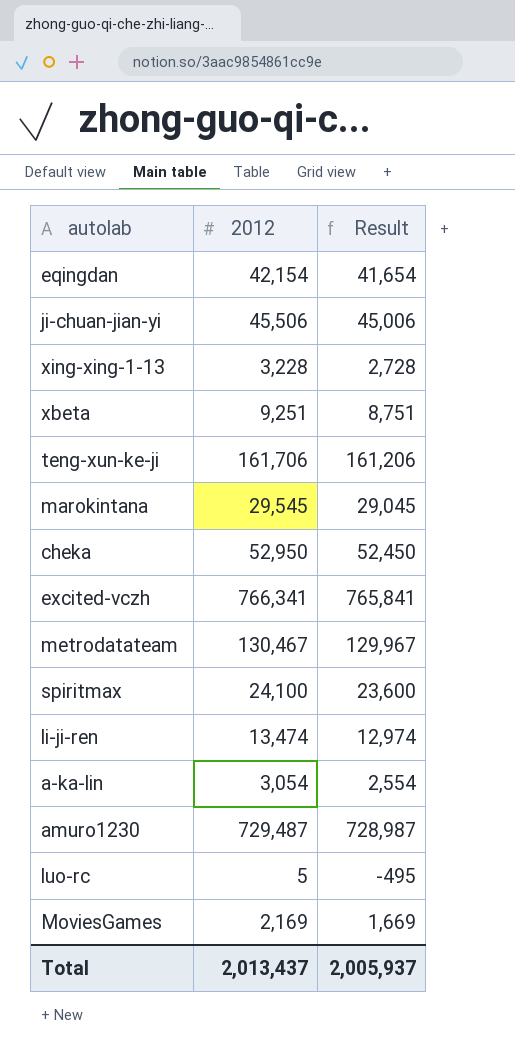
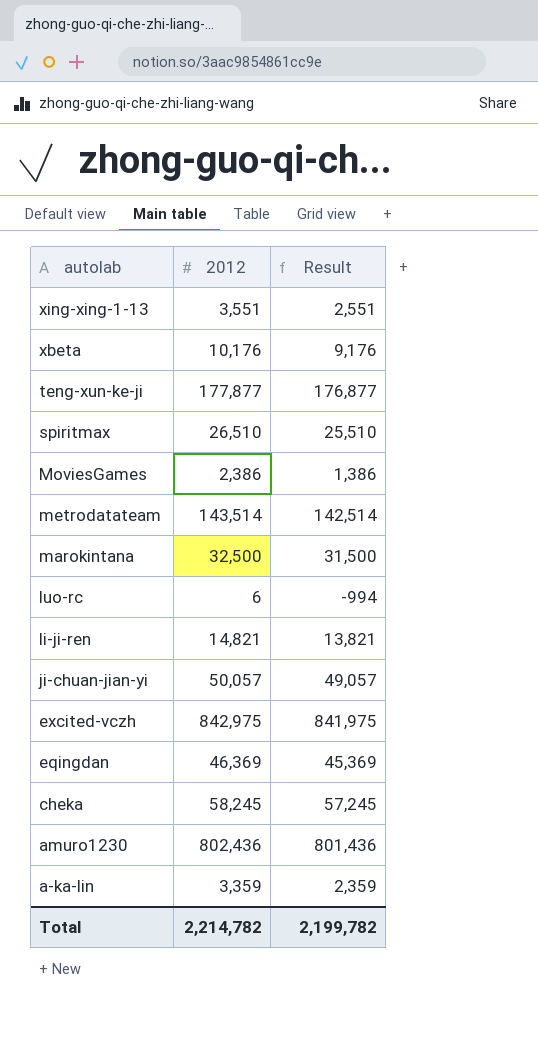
row order: none -> autolab descending
column Result | formula: [2012] - 500 -> [2012] - 1000
xing-xing-1-13 | 2012: 3,228 -> 3,551
xbeta | 2012: 9,251 -> 10,176
teng-xun-ke-ji | 2012: 161,706 -> 177,877
spiritmax | 2012: 24,100 -> 26,510
MoviesGames | 2012: 2,169 -> 2,386
metrodatateam | 2012: 130,467 -> 143,514
marokintana | 2012: 29,545 -> 32,500
luo-rc | 2012: 5 -> 6
li-ji-ren | 2012: 13,474 -> 14,821
ji-chuan-jian-yi | 2012: 45,506 -> 50,057
excited-vczh | 2012: 766,341 -> 842,975
eqingdan | 2012: 42,154 -> 46,369
cheka | 2012: 52,950 -> 58,245
amuro1230 | 2012: 729,487 -> 802,436
a-ka-lin | 2012: 3,054 -> 3,359
Total | 2012: 2,013,437 -> 2,214,782
Total | Result: 2,005,937 -> 2,199,782

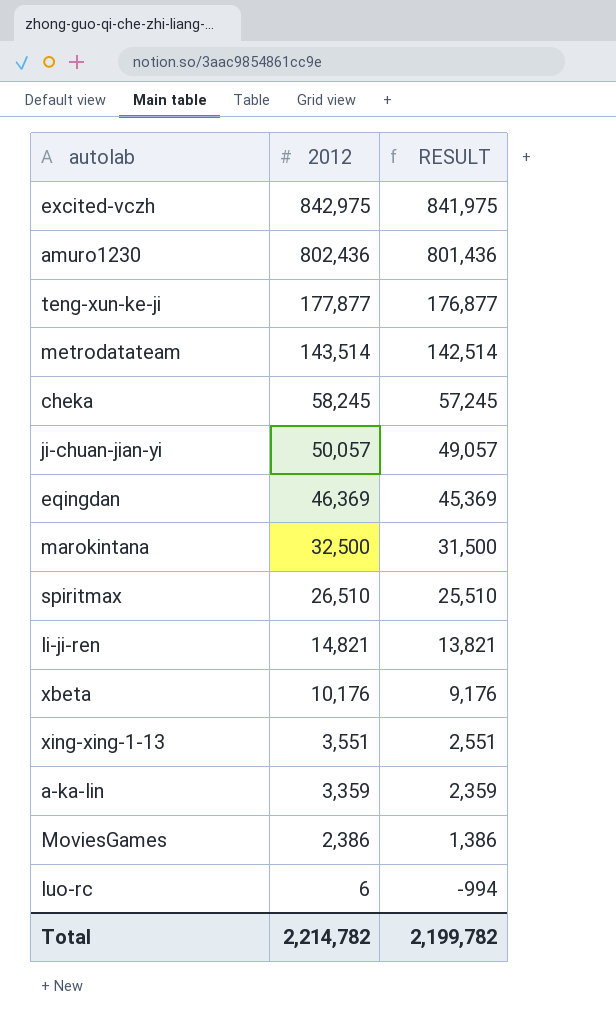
row order: autolab descending -> 2012 descending
column name: Result -> RESULT

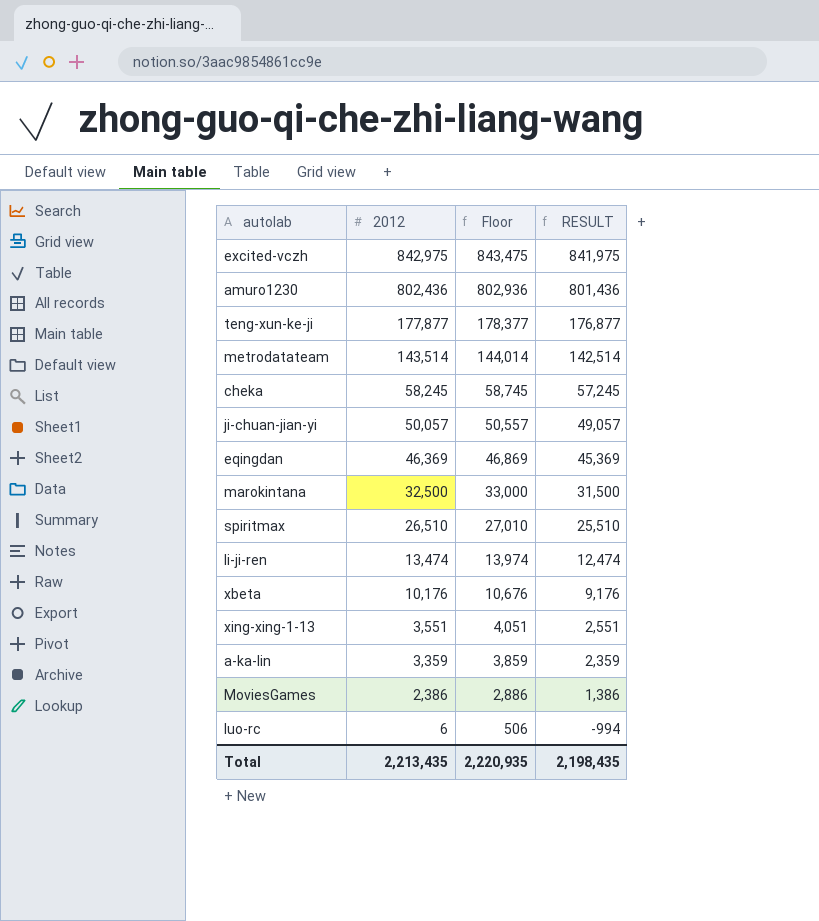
column Floor | formula: none -> [2012] + 500
li-ji-ren | 2012: 14,821 -> 13,474
li-ji-ren | RESULT: 13,821 -> 12,474
Total | 2012: 2,214,782 -> 2,213,435
Total | RESULT: 2,199,782 -> 2,198,435

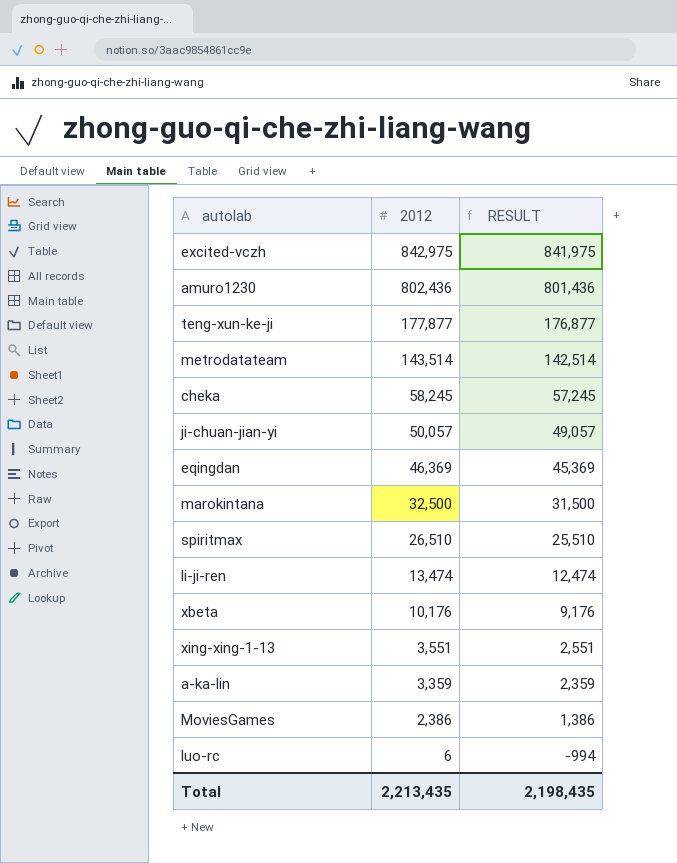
column Floor | formula: [2012] + 500 -> none

